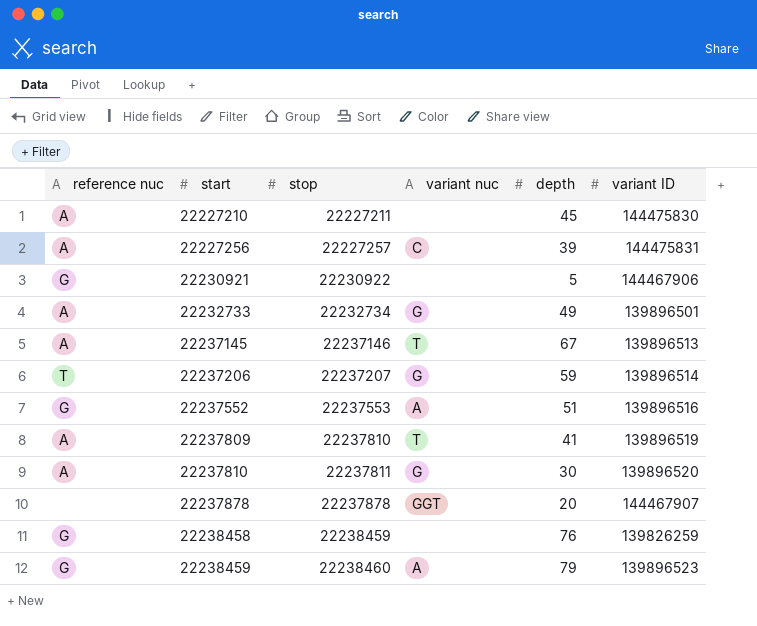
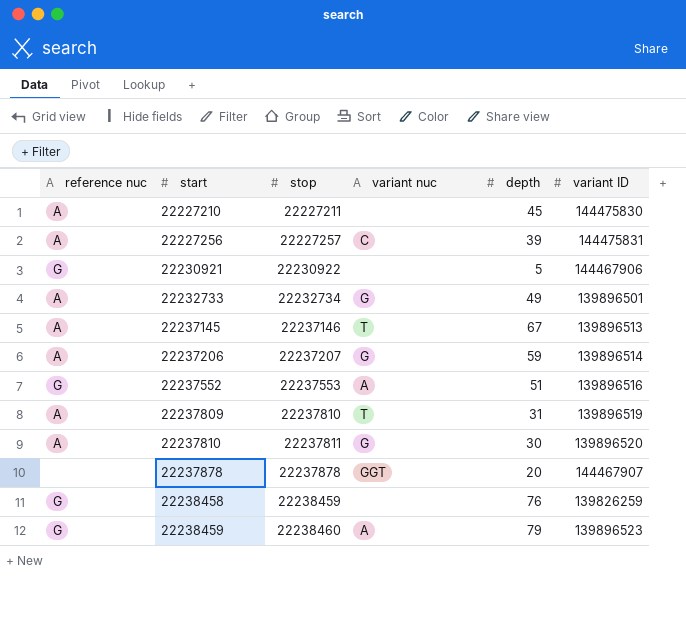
22237206 | reference nuc: T -> A
22237809 | depth: 41 -> 31

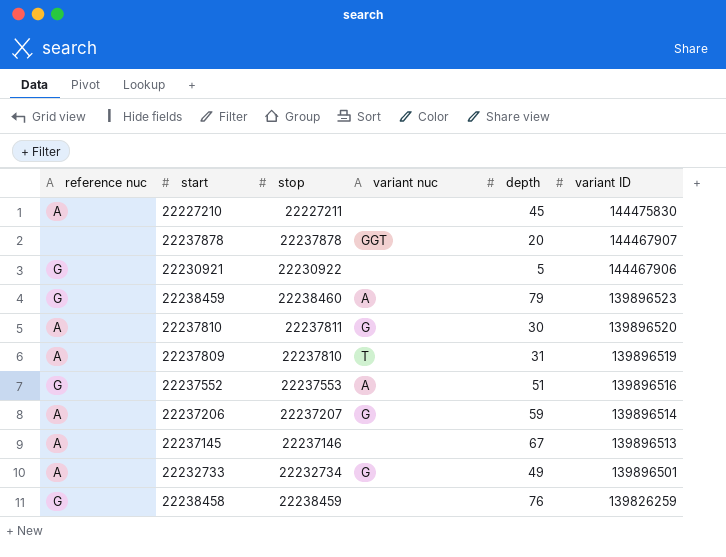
row order: start ascending -> variant ID descending
row 22227256: A | 22227257 | C | 39 | 144475831 -> none
22237145 | variant nuc: T -> none

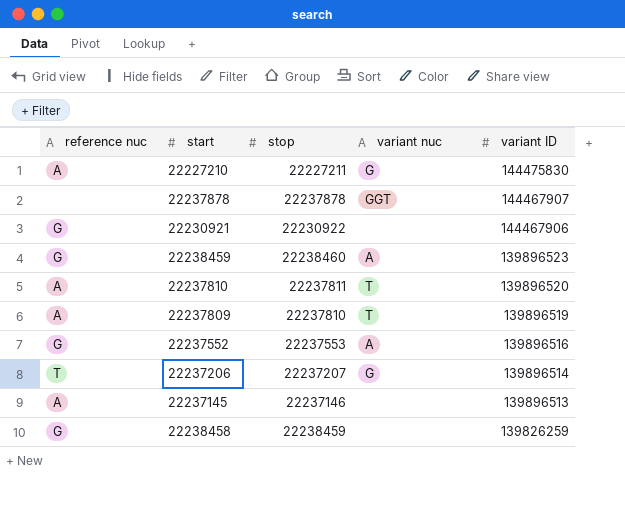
column depth | position: 5 -> none
row 22232733: A | 22232734 | G | 49 | 139896501 -> none
22227210 | variant nuc: none -> G
22237810 | variant nuc: G -> T
22237206 | reference nuc: A -> T

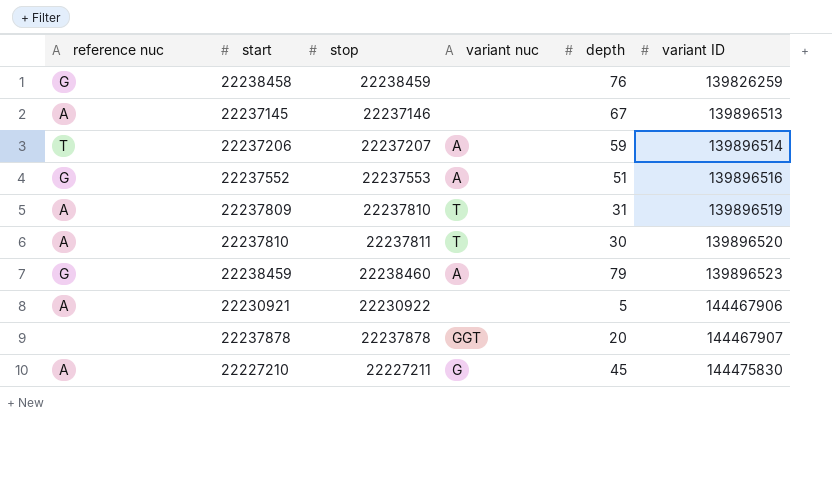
row order: variant ID descending -> variant ID ascending
column depth | position: none -> 5
22237206 | variant nuc: G -> A
22230921 | reference nuc: G -> A

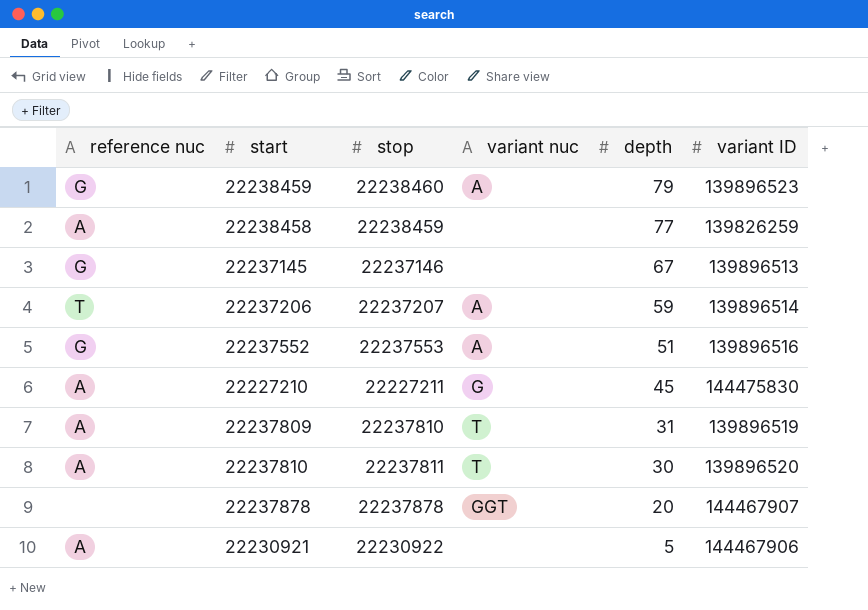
row order: variant ID ascending -> depth descending
22238458 | reference nuc: G -> A
22238458 | depth: 76 -> 77
22237145 | reference nuc: A -> G

